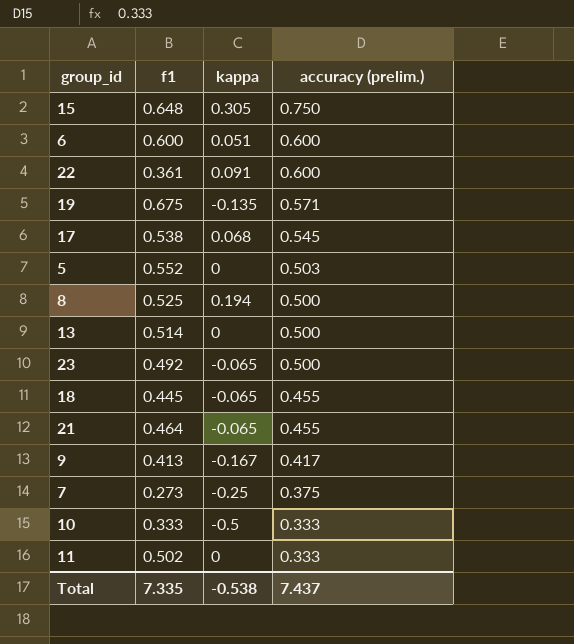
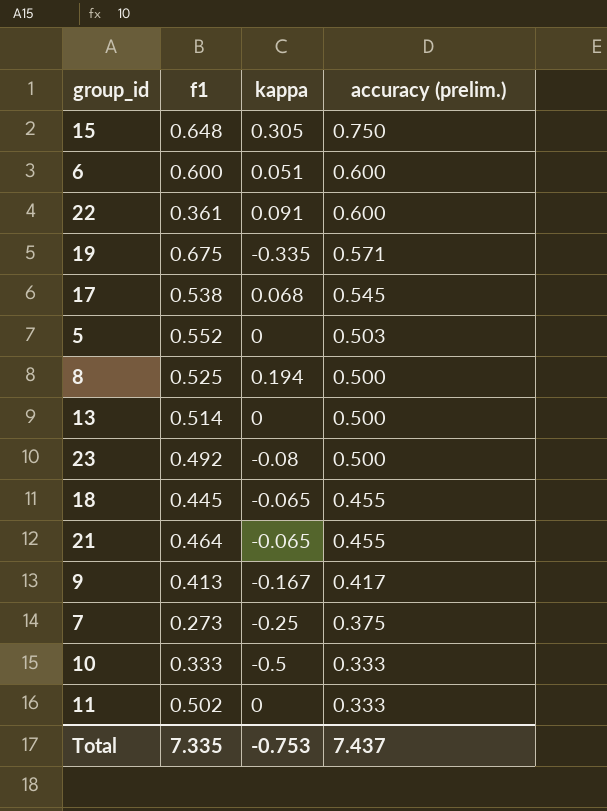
19 | kappa: -0.135 -> -0.335
23 | kappa: -0.065 -> -0.08
Total | kappa: -0.538 -> -0.753

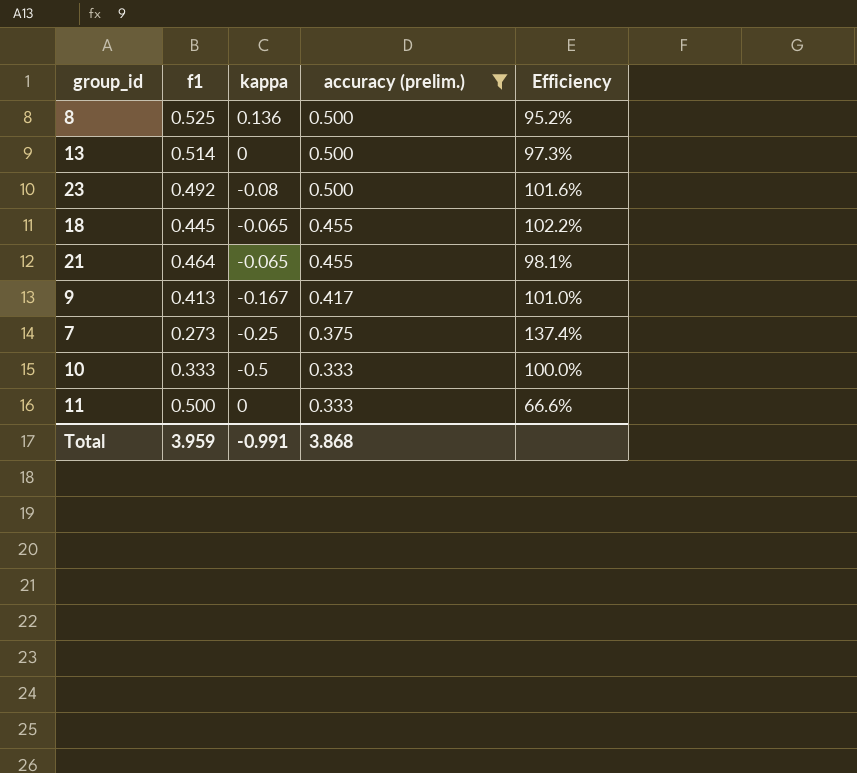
filter: none -> accuracy (prelim.) <= 0.500
column Efficiency | formula: none -> [accuracy (prelim.)] / [f1]
8 | kappa: 0.194 -> 0.136
11 | f1: 0.502 -> 0.500
Total | f1: 7.335 -> 3.959
Total | kappa: -0.753 -> -0.991
Total | accuracy (prelim.): 7.437 -> 3.868

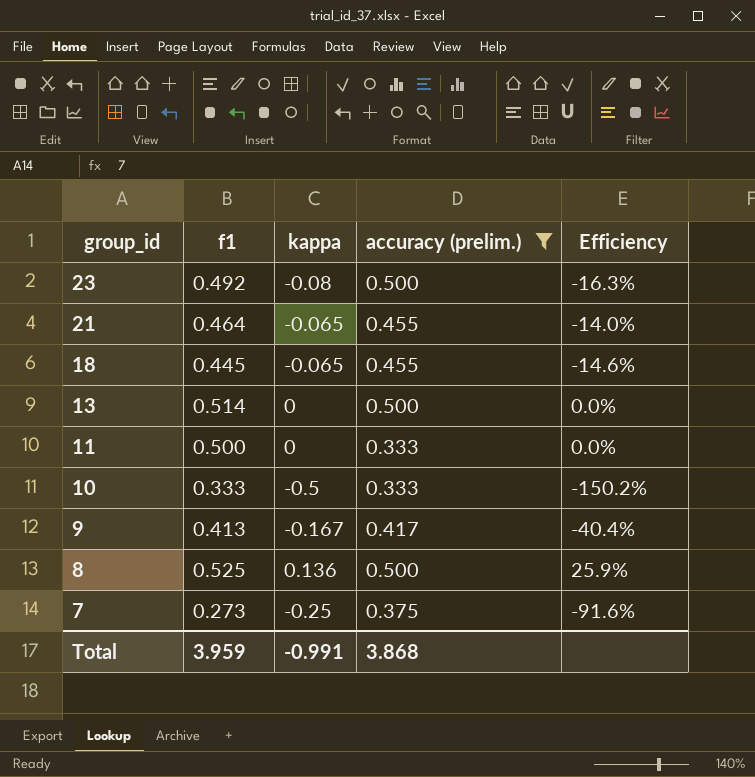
row order: accuracy (prelim.) descending -> group_id descending
column Efficiency | formula: [accuracy (prelim.)] / [f1] -> [kappa] / [f1]

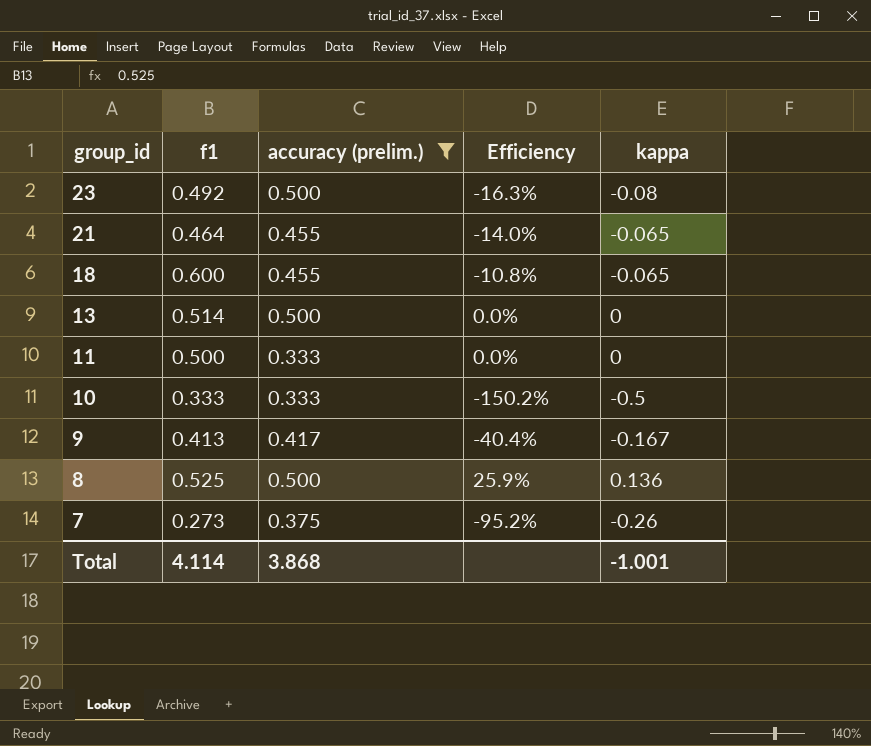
column kappa | position: 3 -> 5
18 | f1: 0.445 -> 0.600
18 | Efficiency: -14.6% -> -10.8%
7 | Efficiency: -91.6% -> -95.2%
7 | kappa: -0.25 -> -0.26
Total | f1: 3.959 -> 4.114
Total | kappa: -0.991 -> -1.001

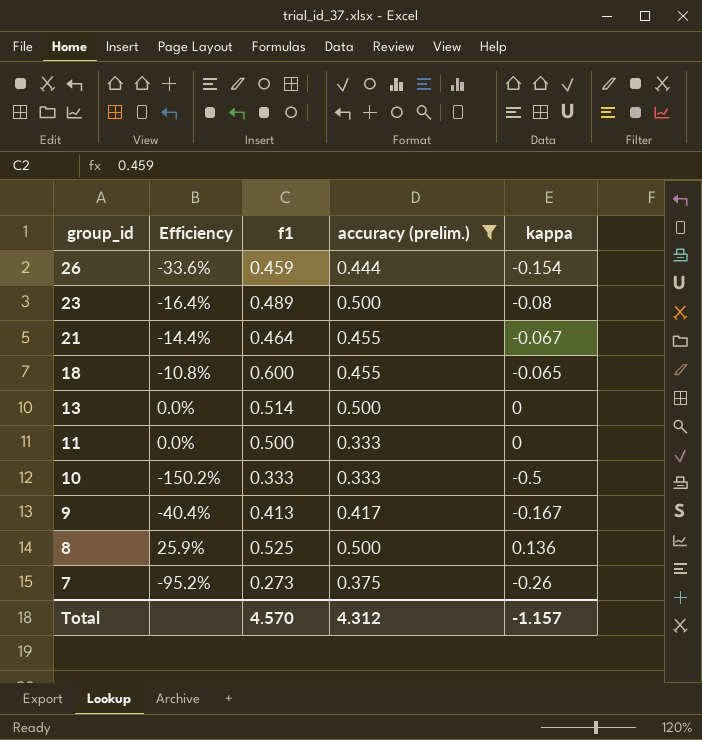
column Efficiency | position: 4 -> 2
row 26: none -> -33.6% | 0.459 | 0.444 | -0.154
23 | Efficiency: -16.3% -> -16.4%
23 | f1: 0.492 -> 0.489
21 | Efficiency: -14.0% -> -14.4%
21 | kappa: -0.065 -> -0.067
Total | f1: 4.114 -> 4.570
Total | accuracy (prelim.): 3.868 -> 4.312
Total | kappa: -1.001 -> -1.157

